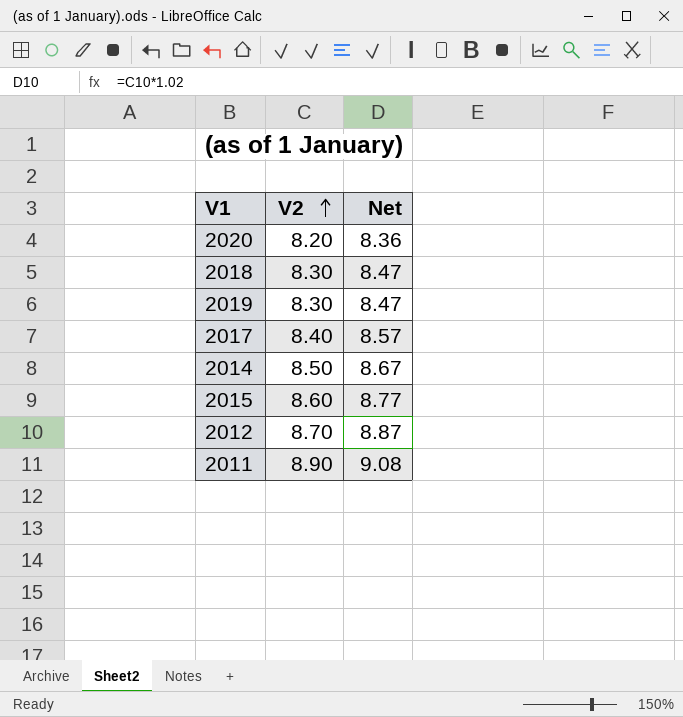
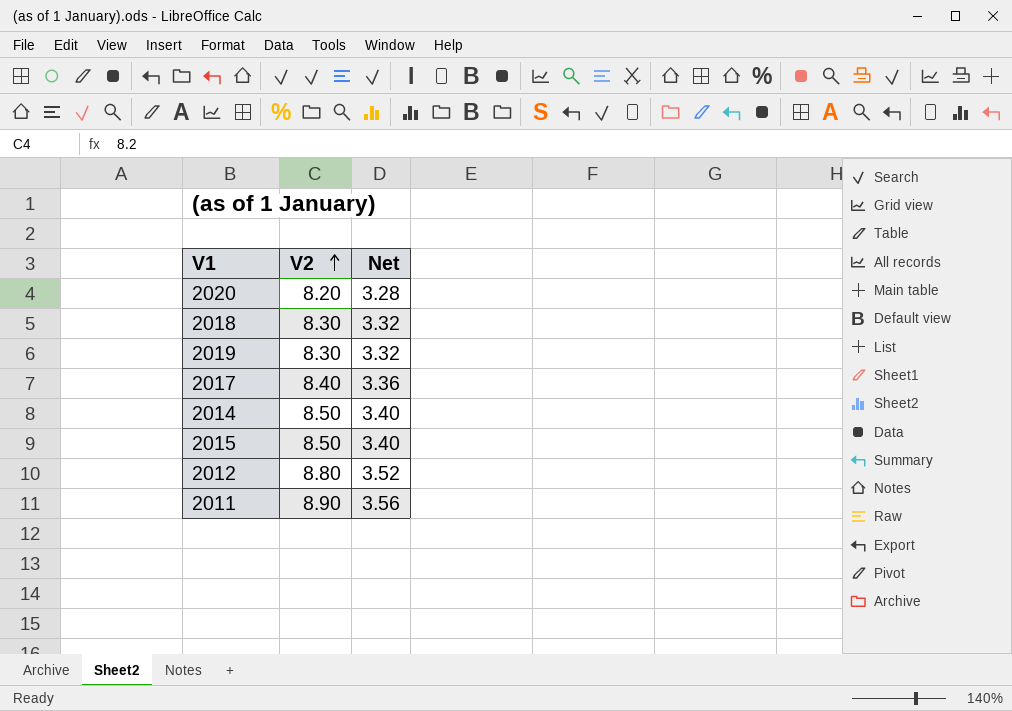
column Net | formula: [V2] * 1.02 -> [V2] * 0.4
2015 | V2: 8.60 -> 8.50
2012 | V2: 8.70 -> 8.80

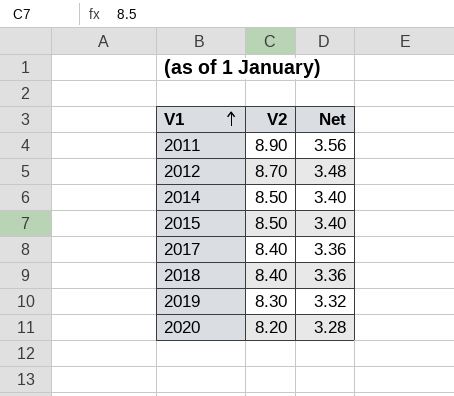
row order: V2 ascending -> V1 ascending
2012 | V2: 8.80 -> 8.70
2012 | Net: 3.52 -> 3.48
2018 | V2: 8.30 -> 8.40
2018 | Net: 3.32 -> 3.36

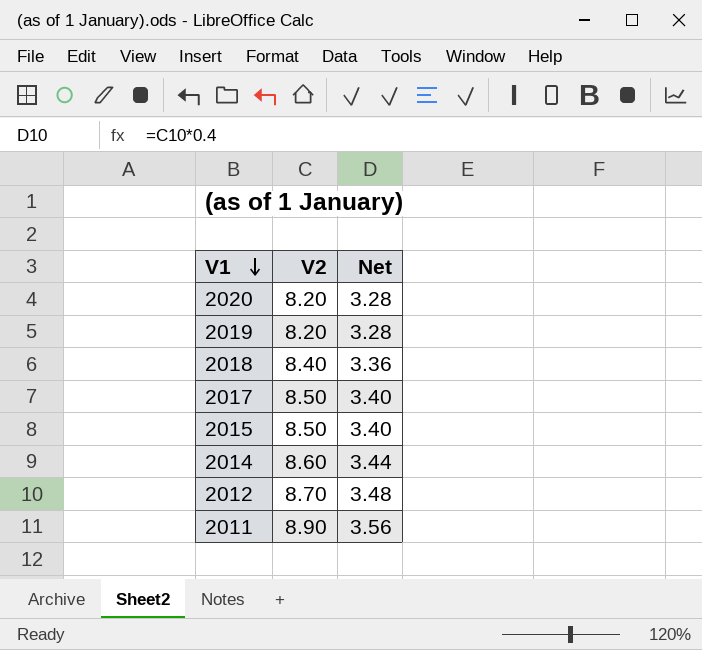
row order: V1 ascending -> V1 descending
2019 | V2: 8.30 -> 8.20
2019 | Net: 3.32 -> 3.28
2017 | V2: 8.40 -> 8.50
2017 | Net: 3.36 -> 3.40
2014 | V2: 8.50 -> 8.60
2014 | Net: 3.40 -> 3.44

